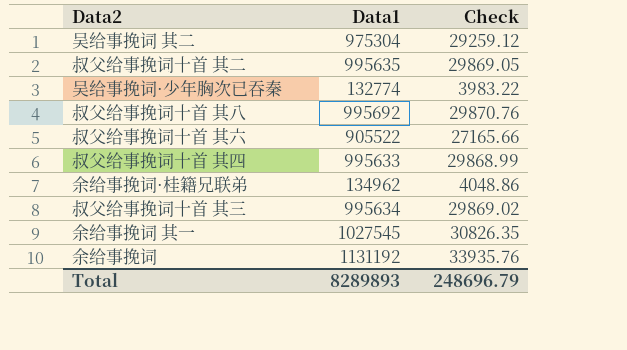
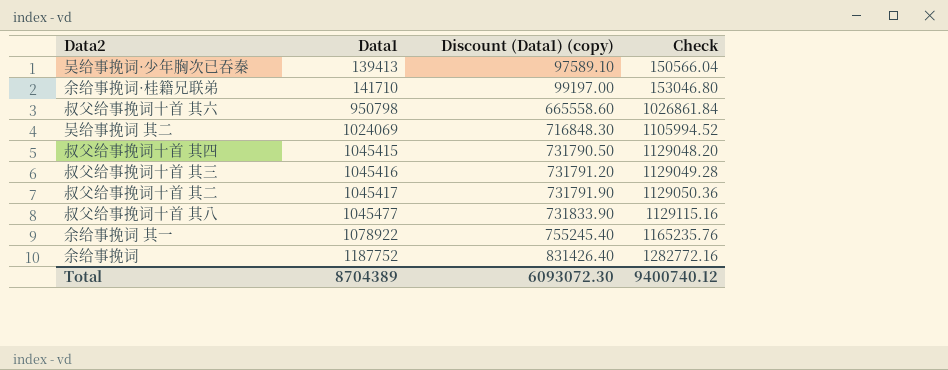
row order: none -> Data1 ascending
column Discount (Data1) (copy) | formula: none -> [Data1] * 0.7
column Check | formula: [Data1] * 0.03 -> [Data1] * 1.08
吴给事挽词·少年胸次已吞秦 | Data1: 132774 -> 139413
余给事挽词·桂籍兄联弟 | Data1: 134962 -> 141710
叔父给事挽词十首 其六 | Data1: 905522 -> 950798
吴给事挽词 其二 | Data1: 975304 -> 1024069
叔父给事挽词十首 其四 | Data1: 995633 -> 1045415
叔父给事挽词十首 其三 | Data1: 995634 -> 1045416
叔父给事挽词十首 其二 | Data1: 995635 -> 1045417
叔父给事挽词十首 其八 | Data1: 995692 -> 1045477
余给事挽词 其一 | Data1: 1027545 -> 1078922
余给事挽词 | Data1: 1131192 -> 1187752
Total | Data1: 8289893 -> 8704389
Total | Check: 248696.79 -> 9400740.12

